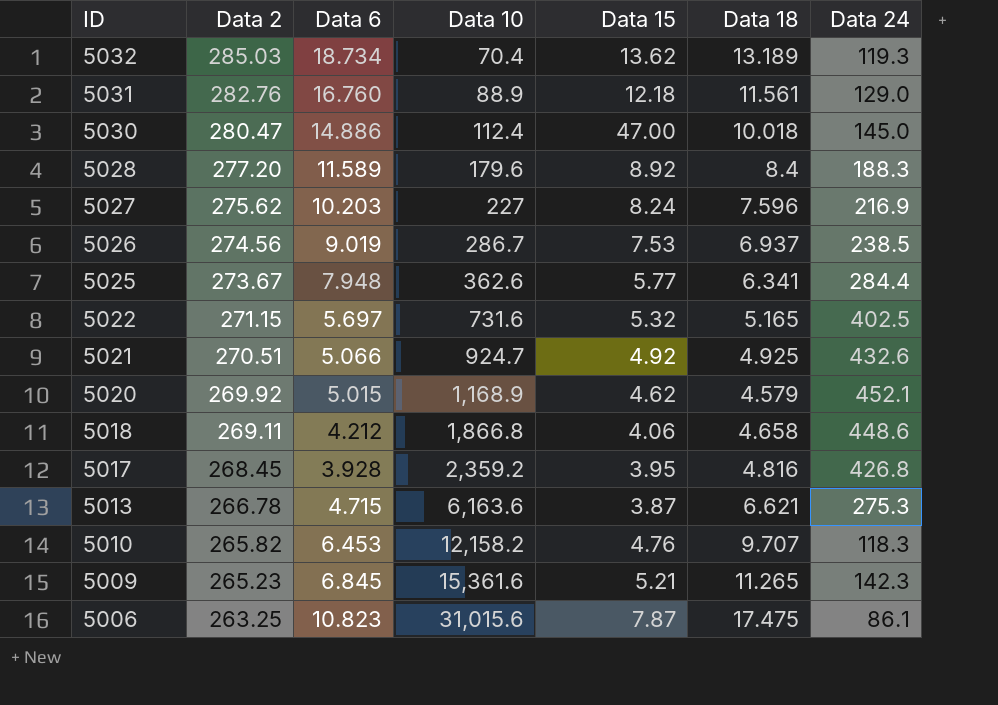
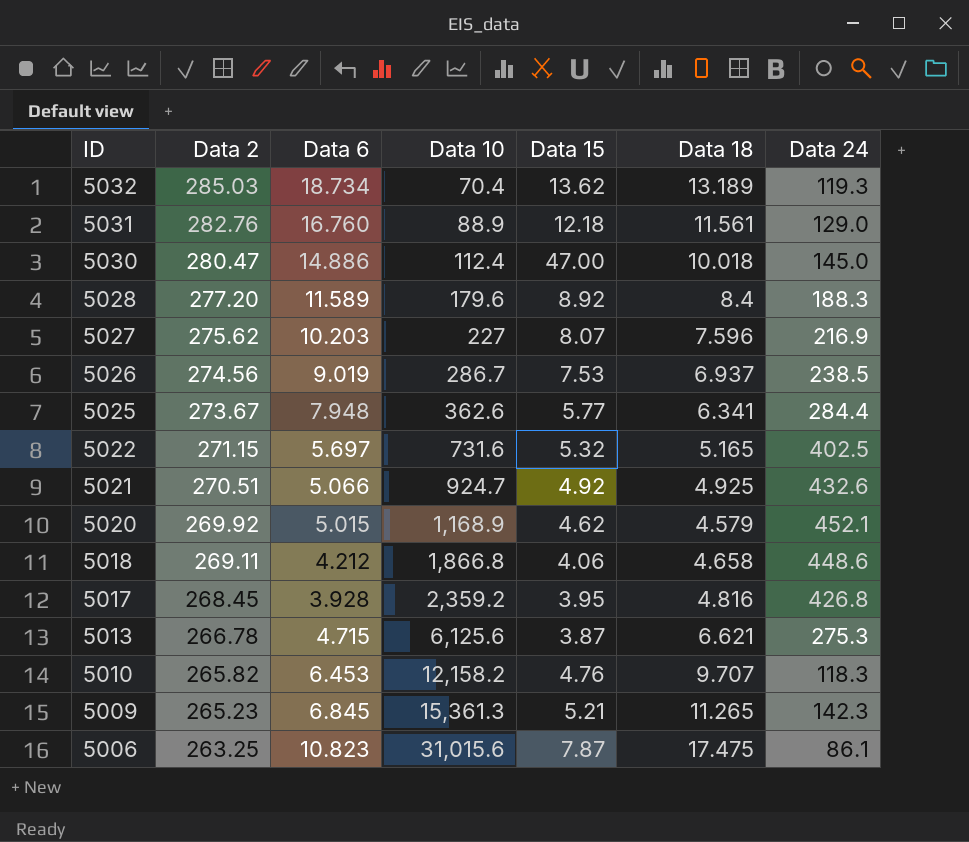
5027 | Data 15: 8.24 -> 8.07
5013 | Data 10: 6,163.6 -> 6,125.6
5009 | Data 10: 15,361.6 -> 15,361.3

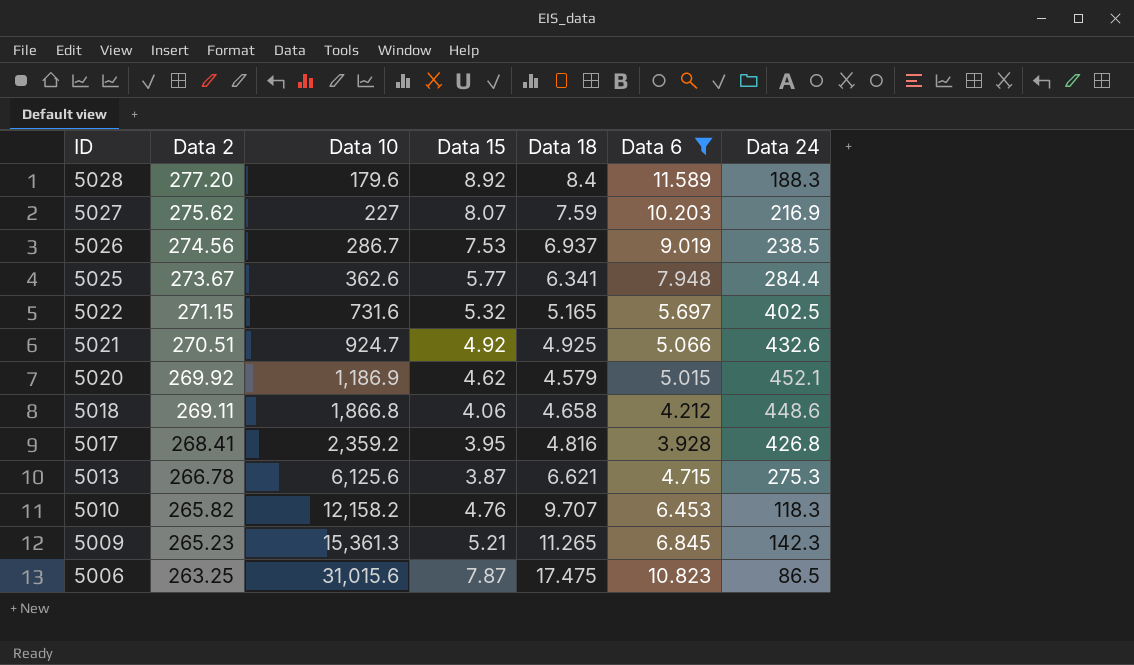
filter: none -> Data 6 <= 11.589
column Data 6 | position: 3 -> 6
5027 | Data 18: 7.596 -> 7.59
5020 | Data 10: 1,168.9 -> 1,186.9
5017 | Data 2: 268.45 -> 268.41
5006 | Data 24: 86.1 -> 86.5

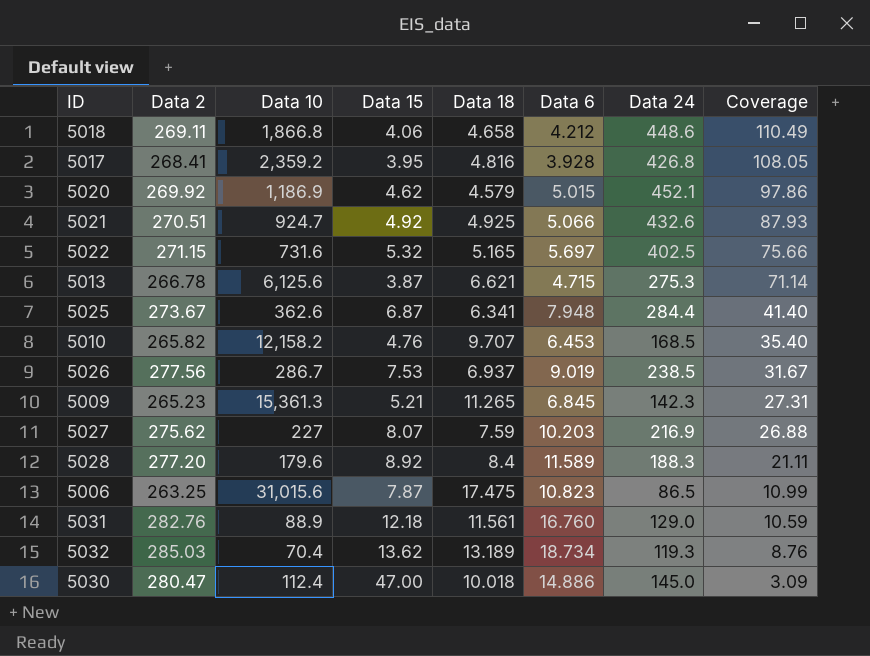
filter: Data 6 <= 11.589 -> none
row order: ID descending -> Coverage descending
column Coverage | formula: none -> [Data 24] / [Data 15]
5025 | Data 15: 5.77 -> 6.87
5010 | Data 24: 118.3 -> 168.5
5026 | Data 2: 274.56 -> 277.56

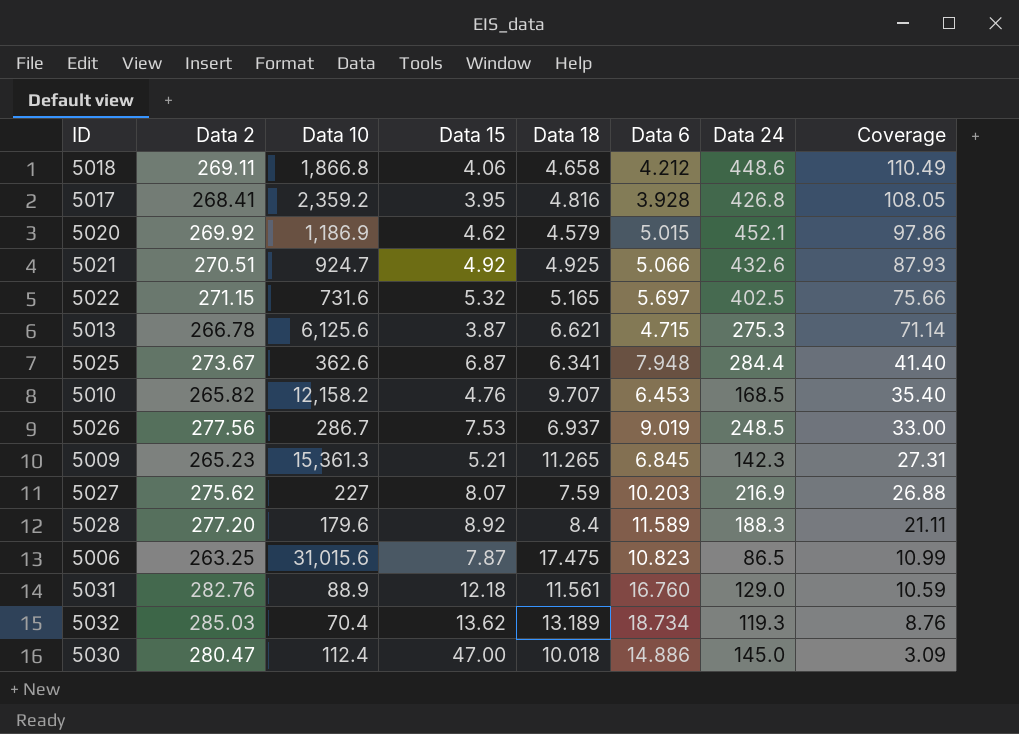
5026 | Data 24: 238.5 -> 248.5
5026 | Coverage: 31.67 -> 33.00

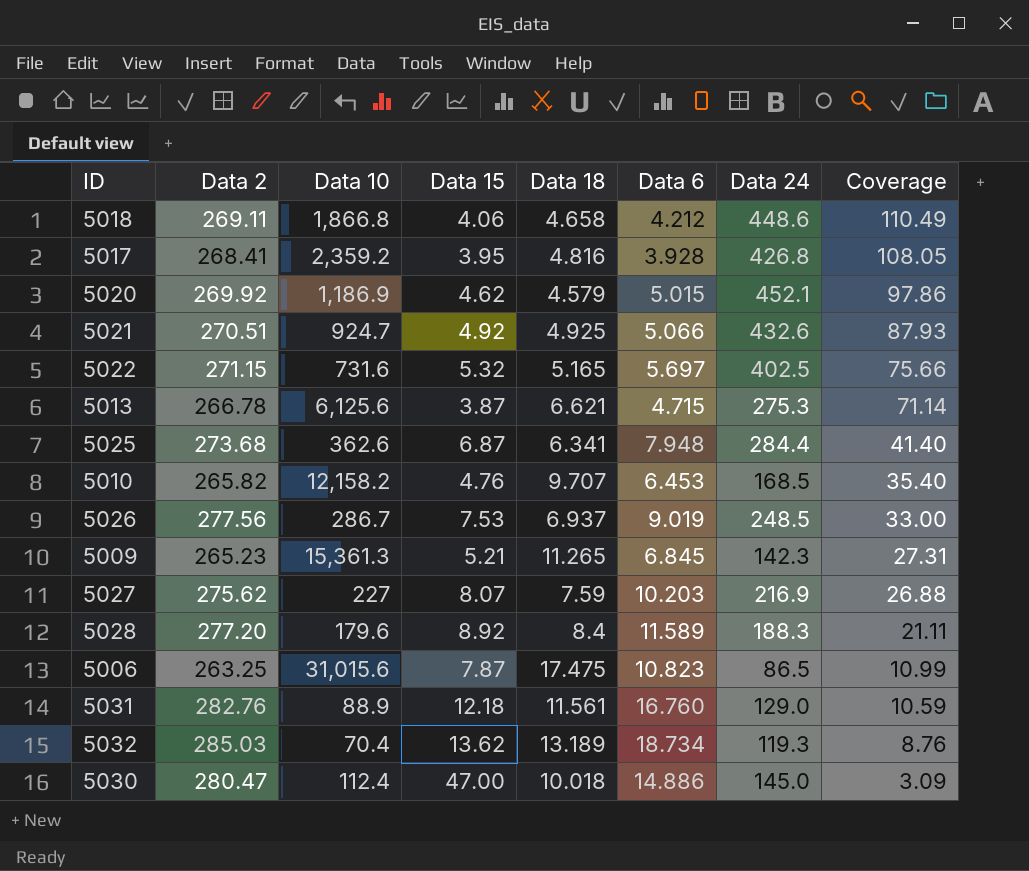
5025 | Data 2: 273.67 -> 273.68

